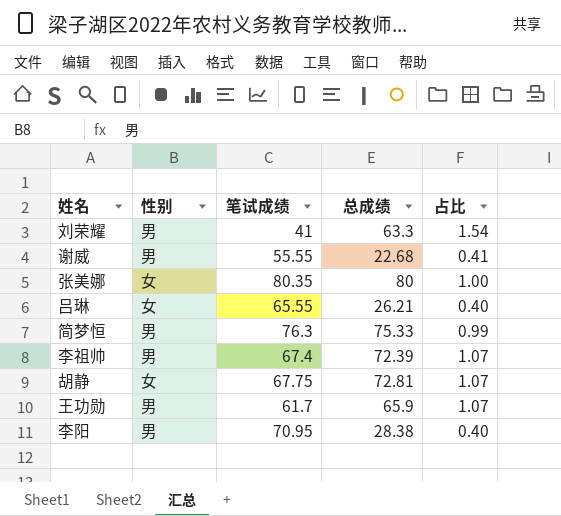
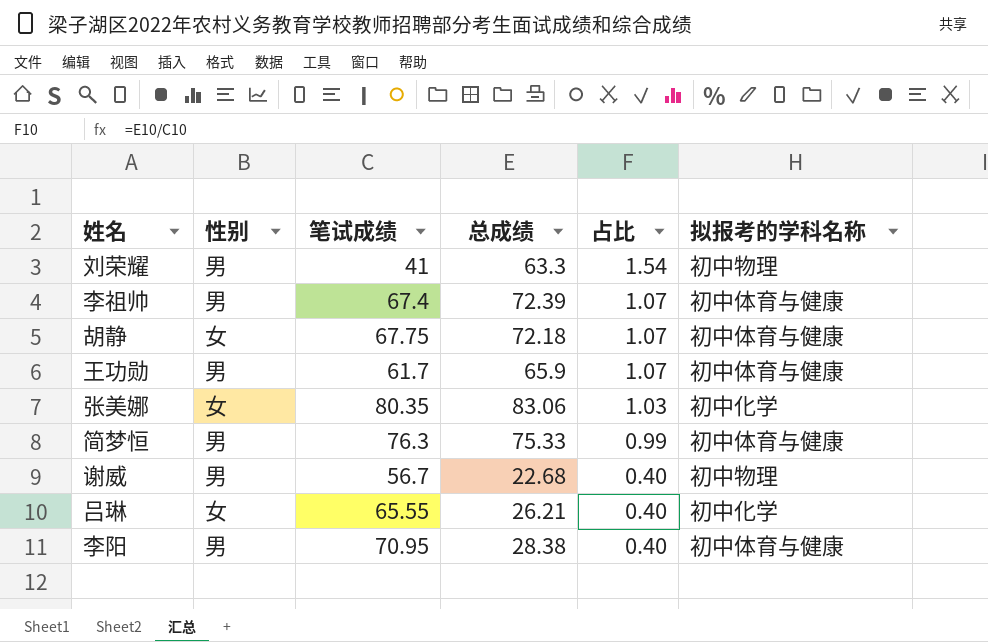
row order: none -> 占比 descending
column 拟报考的学科名称 | position: none -> 6
胡静 | 总成绩: 72.81 -> 72.18
张美娜 | 总成绩: 80 -> 83.06
张美娜 | 占比: 1.00 -> 1.03
谢威 | 笔试成绩: 55.55 -> 56.7
谢威 | 占比: 0.41 -> 0.40

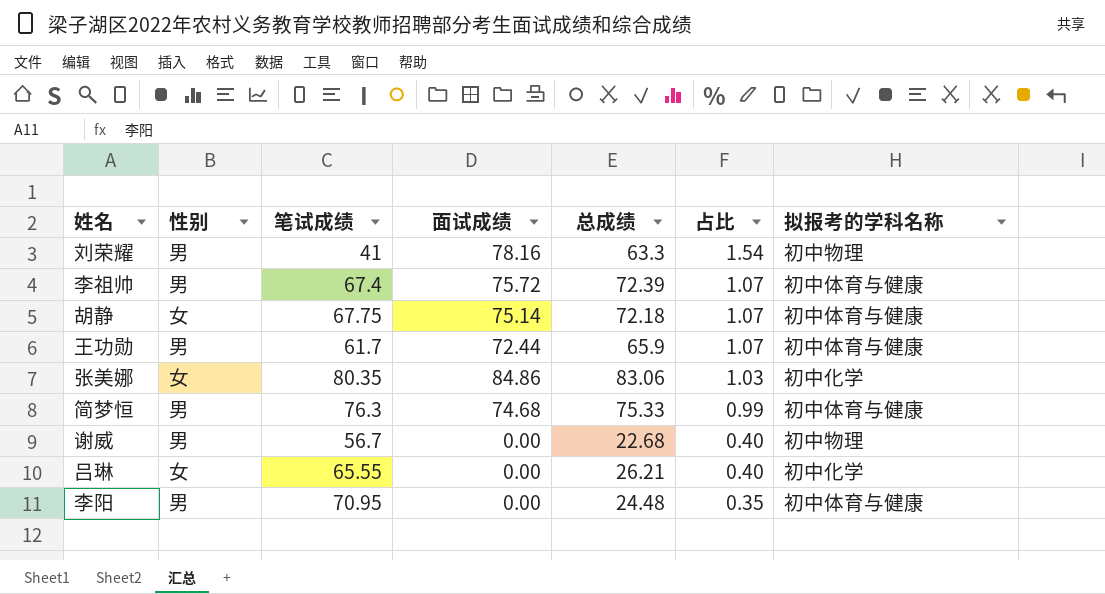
column 面试成绩 | position: none -> 4
李阳 | 总成绩: 28.38 -> 24.48
李阳 | 占比: 0.40 -> 0.35

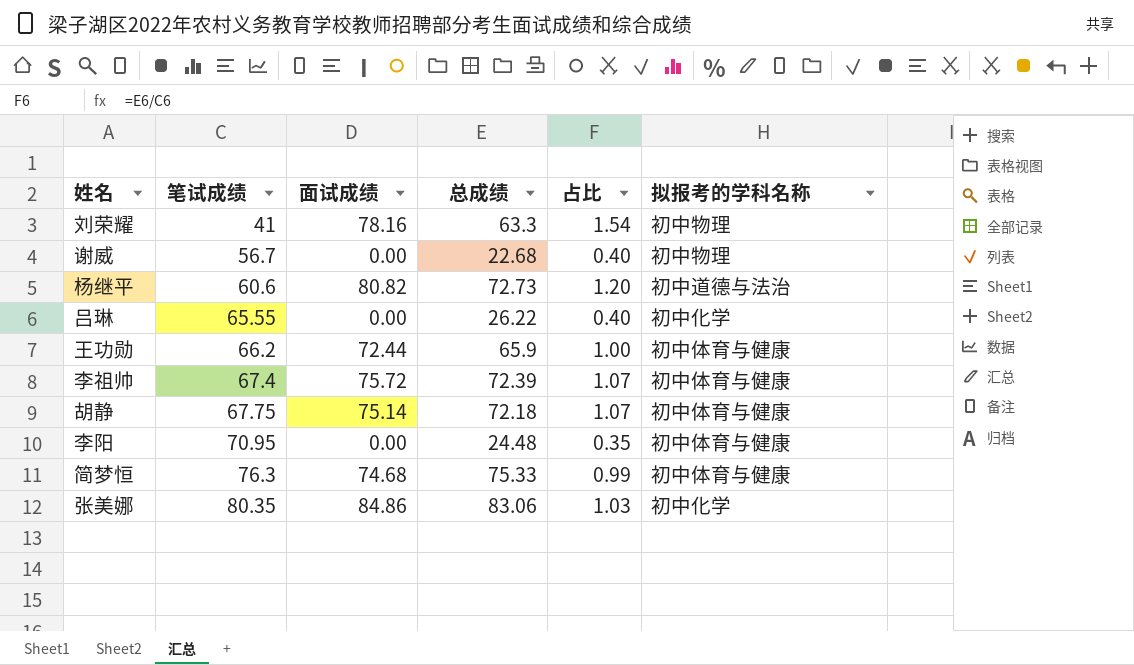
row order: 占比 descending -> 笔试成绩 ascending
column 性别 | position: 2 -> none
row 杨继平: none -> 60.6 | 80.82 | 72.73 | 1.20 | 初中道德与法治
吕琳 | 总成绩: 26.21 -> 26.22
王功勋 | 笔试成绩: 61.7 -> 66.2
王功勋 | 占比: 1.07 -> 1.00

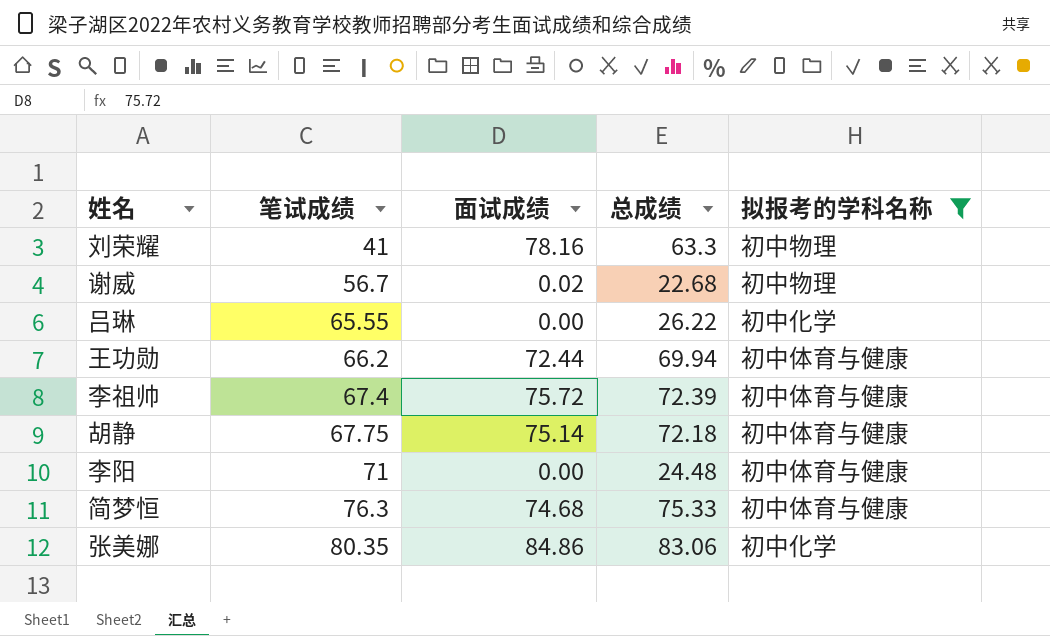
filter: none -> 拟报考的学科名称 != 初中道德与法治
column 占比 | formula: [总成绩] / [笔试成绩] -> none
谢威 | 面试成绩: 0.00 -> 0.02
王功勋 | 总成绩: 65.9 -> 69.94
李阳 | 笔试成绩: 70.95 -> 71

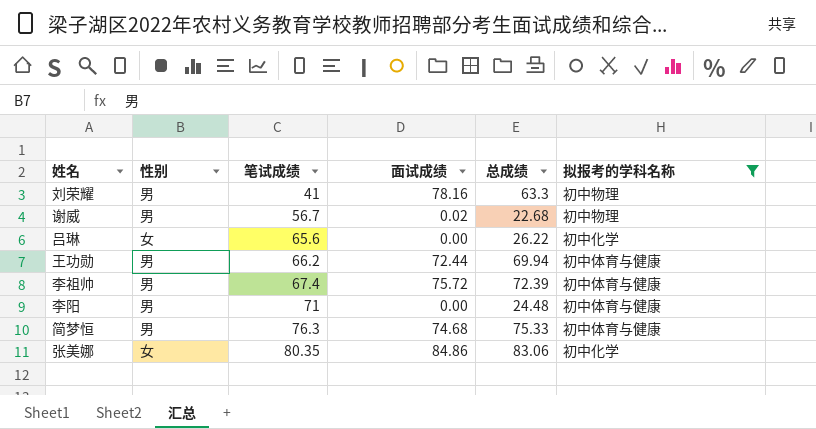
column 性别 | position: none -> 2
row 胡静: 67.75 | 75.14 | 72.18 | 初中体育与健康 -> none
吕琳 | 笔试成绩: 65.55 -> 65.6

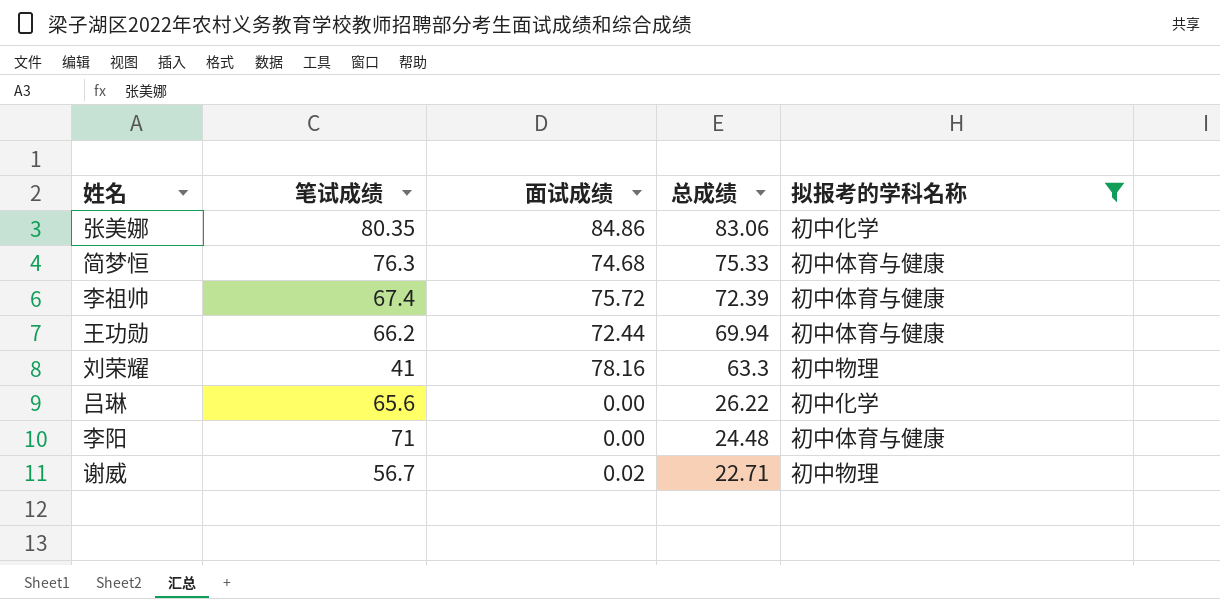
row order: 笔试成绩 ascending -> 总成绩 descending
column 性别 | position: 2 -> none
谢威 | 总成绩: 22.68 -> 22.71

